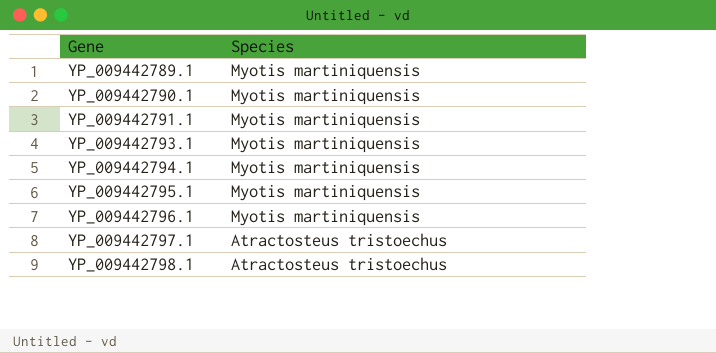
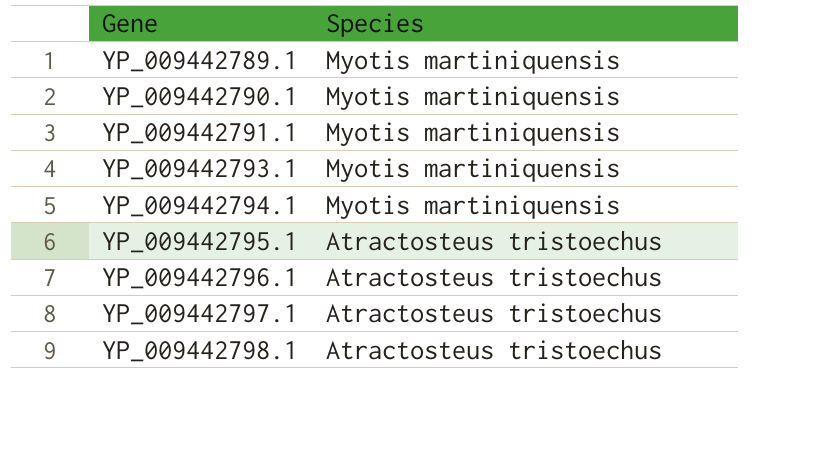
YP_009442795.1 | Species: Myotis martiniquensis -> Atractosteus tristoechus
YP_009442796.1 | Species: Myotis martiniquensis -> Atractosteus tristoechus

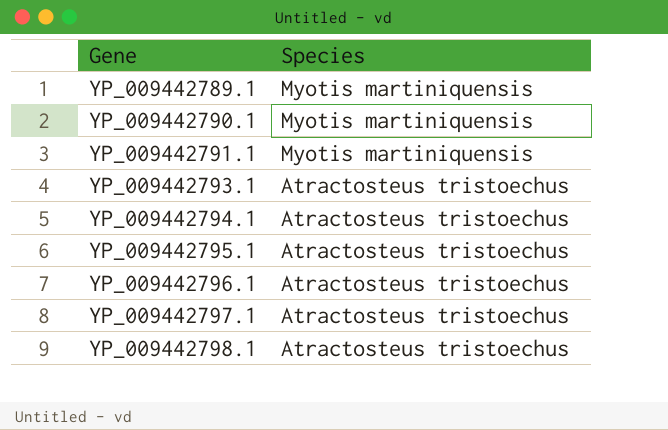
YP_009442793.1 | Species: Myotis martiniquensis -> Atractosteus tristoechus
YP_009442794.1 | Species: Myotis martiniquensis -> Atractosteus tristoechus

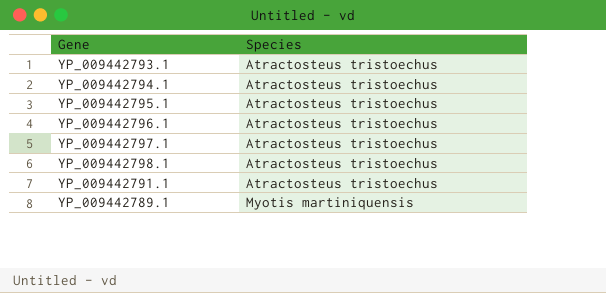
row order: Gene ascending -> Species ascending
row YP_009442790.1: Myotis martiniquensis -> none
YP_009442791.1 | Species: Myotis martiniquensis -> Atractosteus tristoechus

